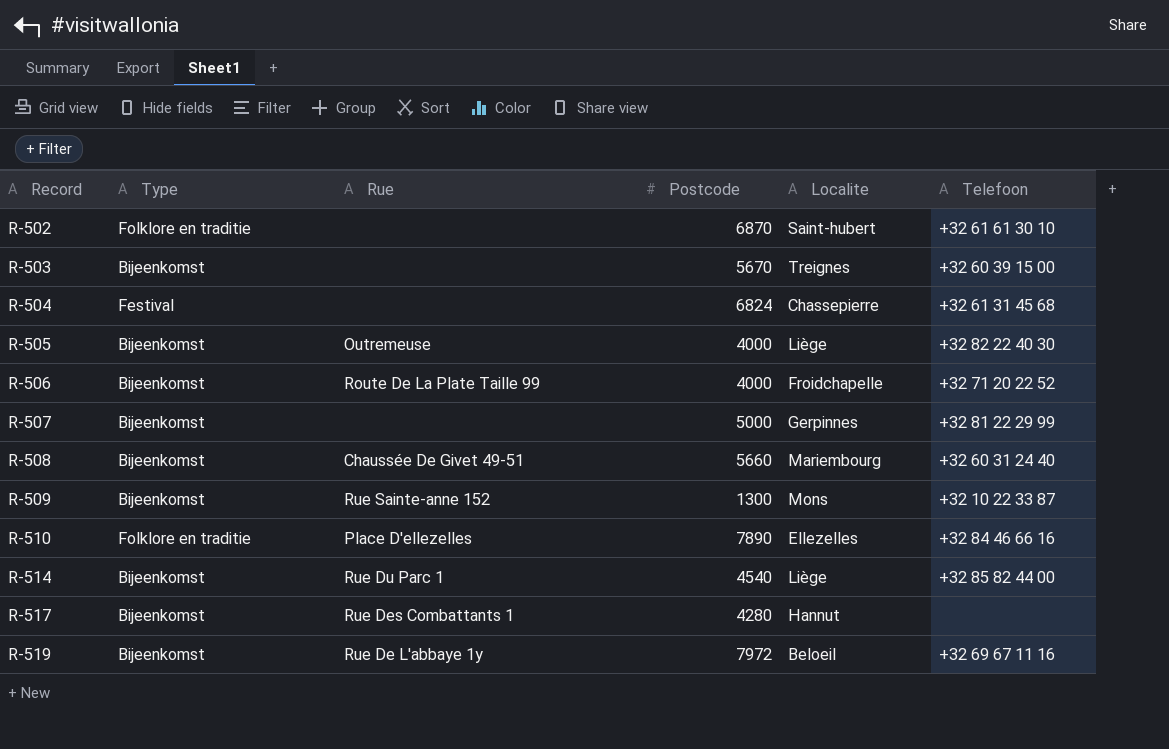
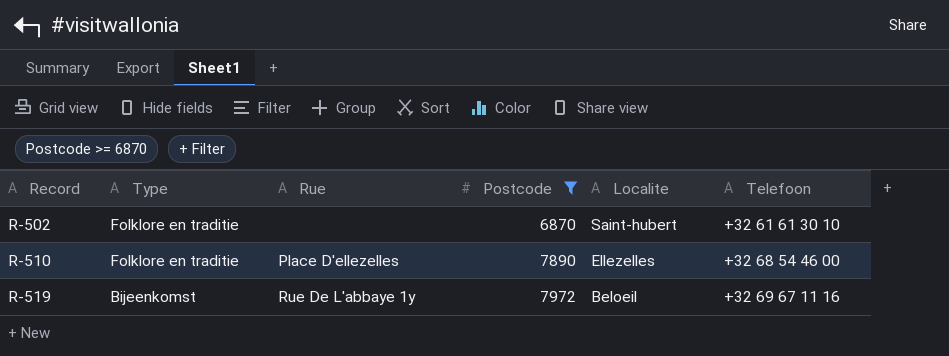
filter: none -> Postcode >= 6870
R-510 | Telefoon: +32 84 46 66 16 -> +32 68 54 46 00

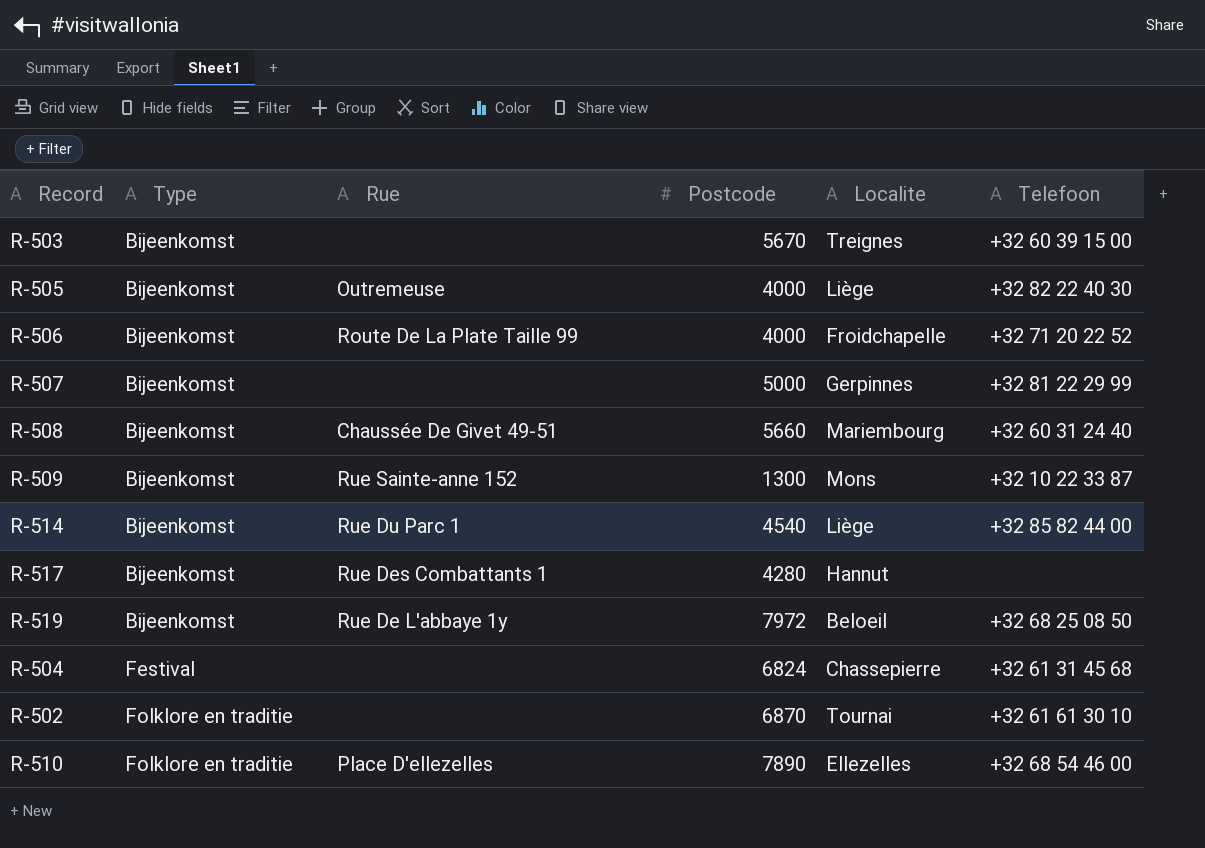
filter: Postcode >= 6870 -> none
row order: Record ascending -> Type ascending
R-519 | Telefoon: +32 69 67 11 16 -> +32 68 25 08 50
R-502 | Localite: Saint-hubert -> Tournai

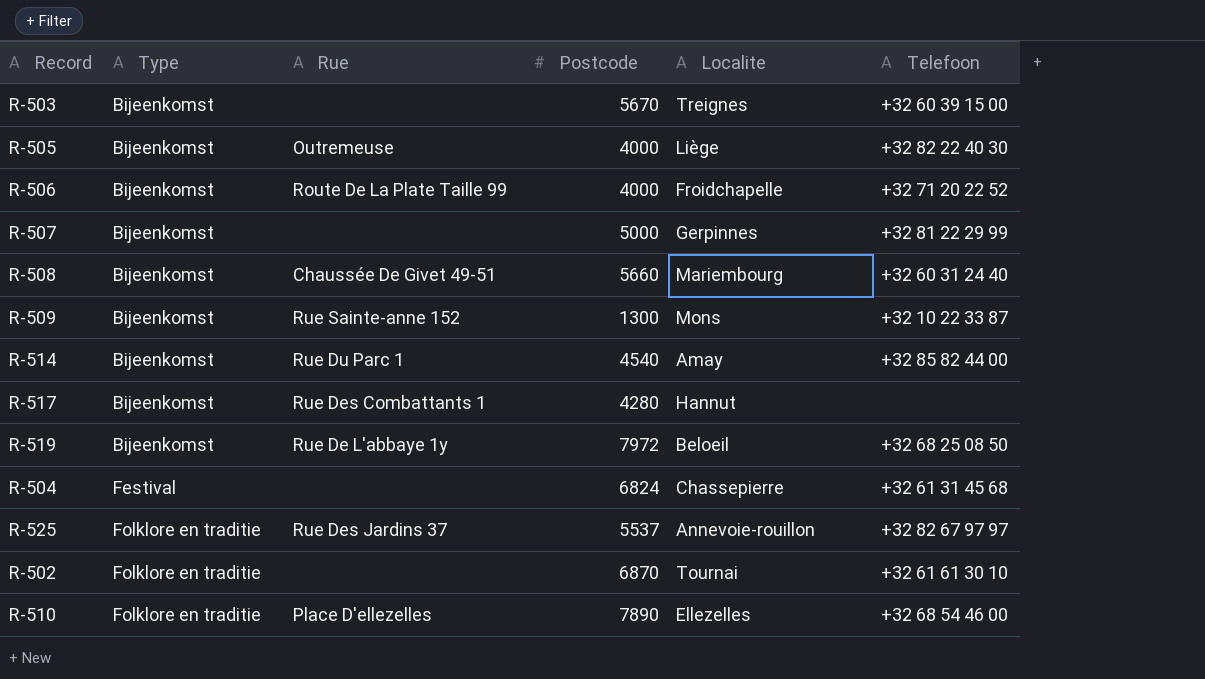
R-514 | Localite: Liège -> Amay
row R-525: none -> Folklore en traditie | Rue Des Jardins 37 | 5537 | Annevoie-rouillon | +32 82 67 97 97

